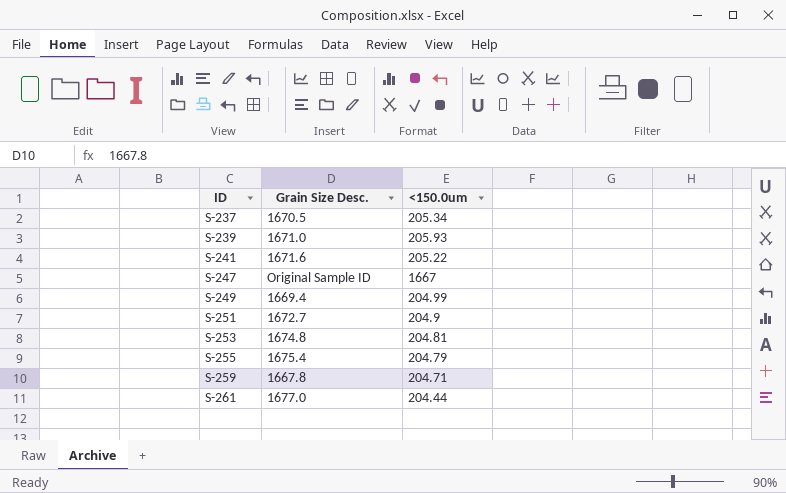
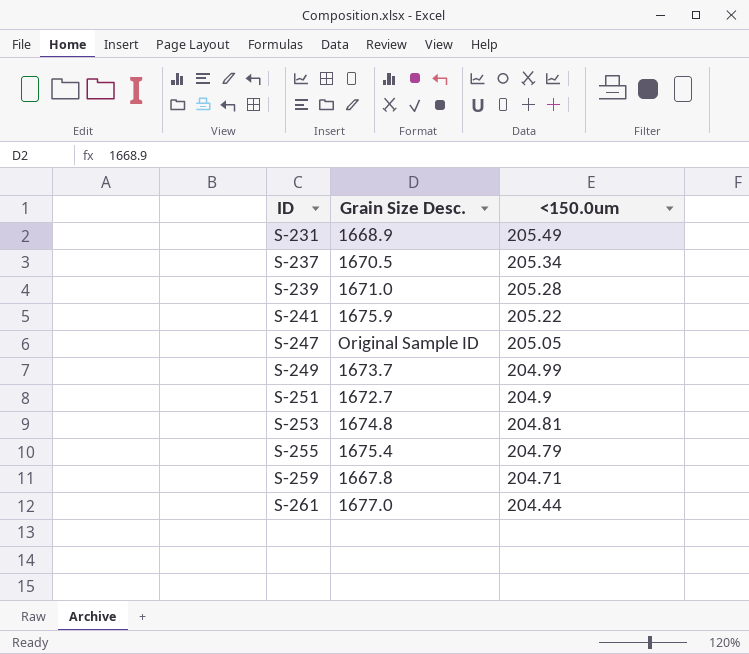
row S-231: none -> 1668.9 | 205.49
S-239 | <150.0um: 205.93 -> 205.28
S-241 | Grain Size Desc.: 1671.6 -> 1675.9
S-247 | <150.0um: 1667 -> 205.05
S-249 | Grain Size Desc.: 1669.4 -> 1673.7

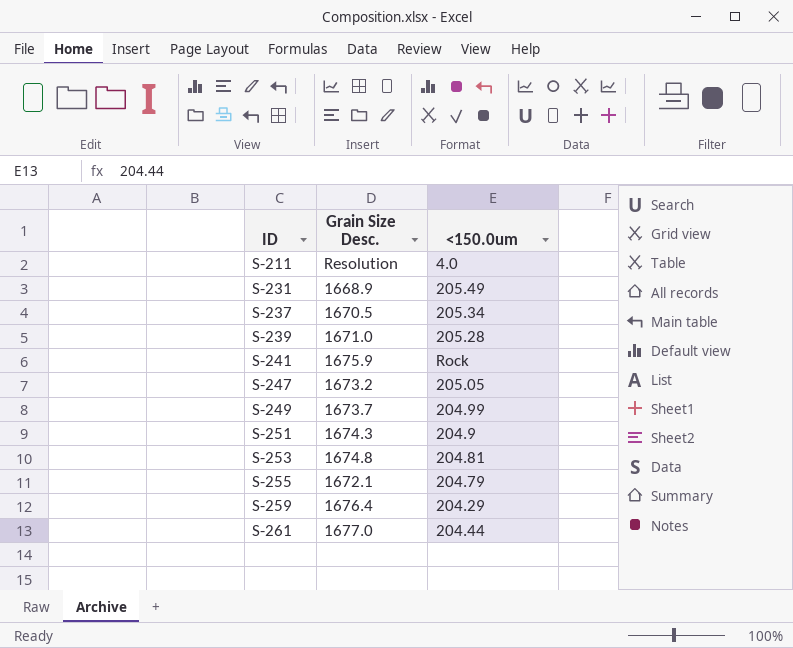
row S-211: none -> Resolution | 4.0
S-241 | <150.0um: 205.22 -> Rock
S-247 | Grain Size Desc.: Original Sample ID -> 1673.2
S-251 | Grain Size Desc.: 1672.7 -> 1674.3
S-255 | Grain Size Desc.: 1675.4 -> 1672.1
S-259 | Grain Size Desc.: 1667.8 -> 1676.4
S-259 | <150.0um: 204.71 -> 204.29

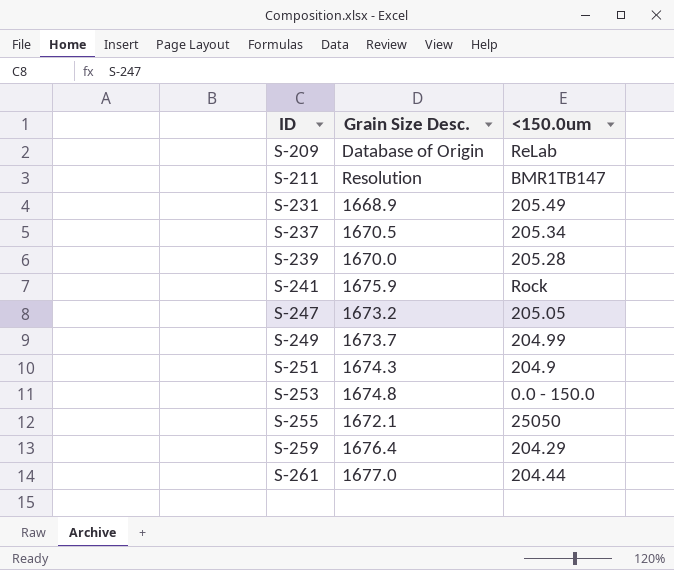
row S-209: none -> Database of Origin | ReLab
S-211 | <150.0um: 4.0 -> BMR1TB147
S-239 | Grain Size Desc.: 1671.0 -> 1670.0
S-253 | <150.0um: 204.81 -> 0.0 - 150.0
S-255 | <150.0um: 204.79 -> 25050

